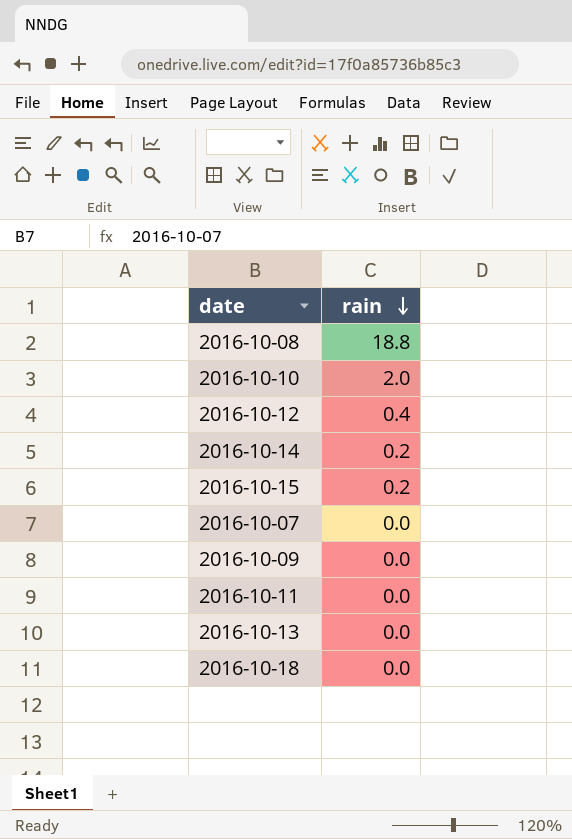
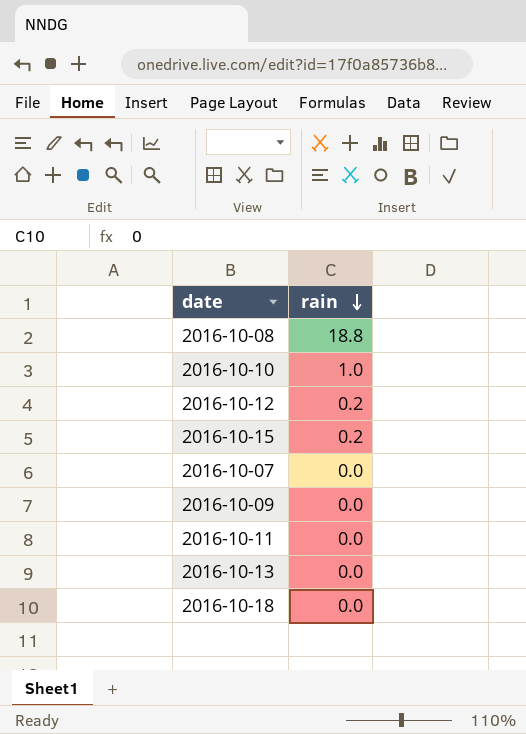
row 2016-10-14: 0.2 -> none
2016-10-10 | rain: 2.0 -> 1.0
2016-10-12 | rain: 0.4 -> 0.2

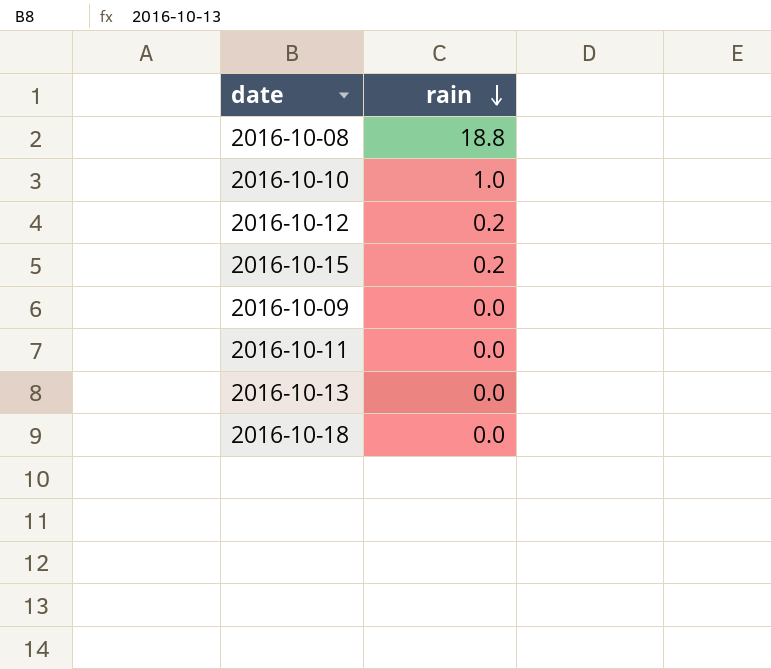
row 2016-10-07: 0.0 -> none

